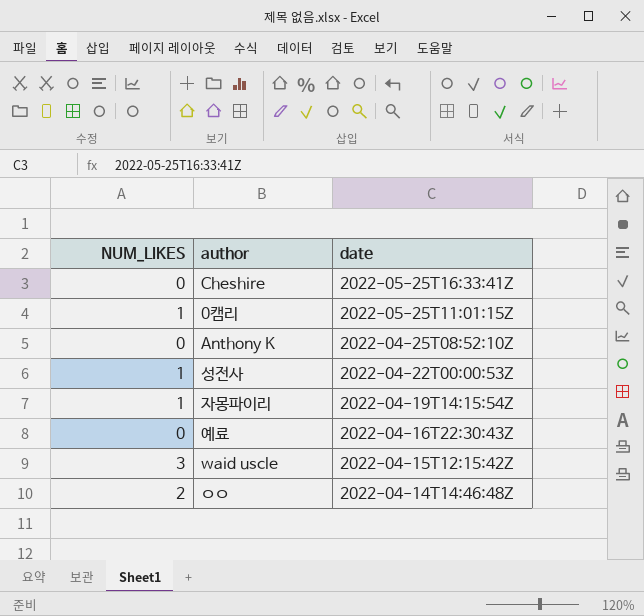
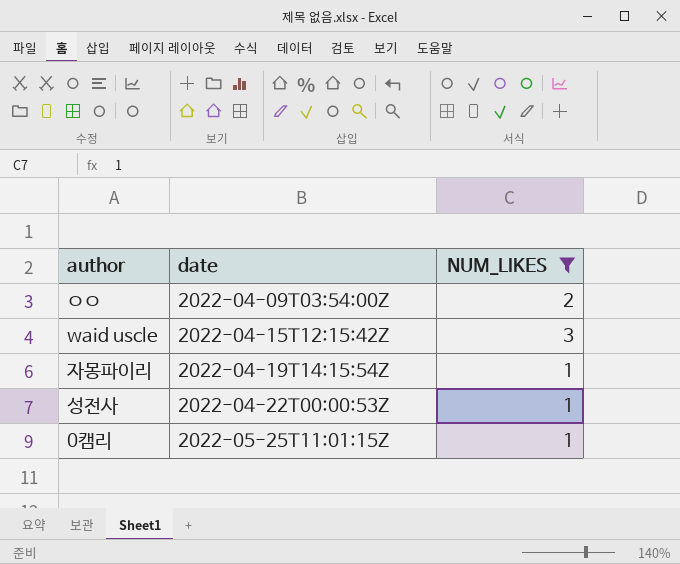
filter: none -> NUM_LIKES != 0
row order: date descending -> date ascending
column NUM_LIKES | position: 1 -> 3
ㅇㅇ | date: 2022-04-14T14:46:48Z -> 2022-04-09T03:54:00Z

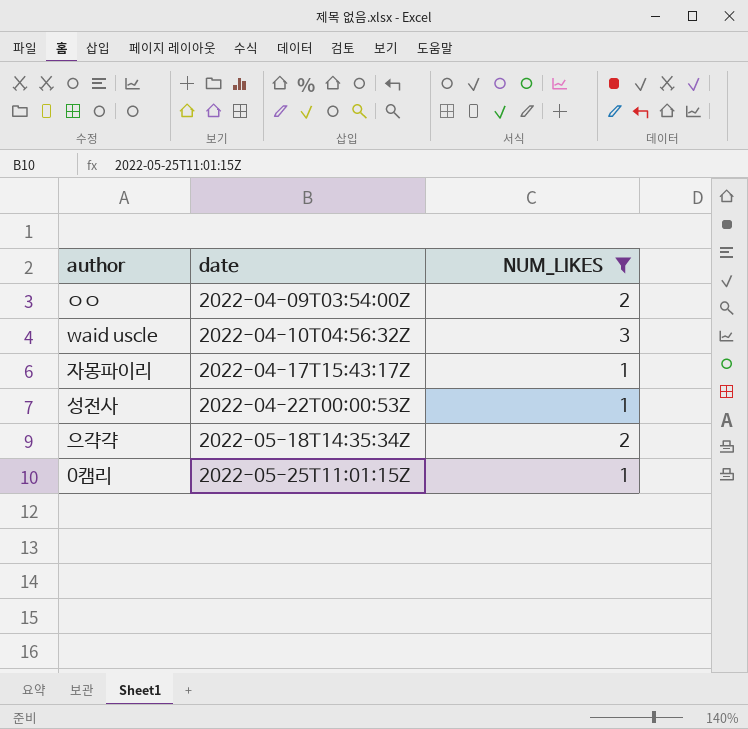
waid uscle | date: 2022-04-15T12:15:42Z -> 2022-04-10T04:56:32Z
자몽파이리 | date: 2022-04-19T14:15:54Z -> 2022-04-17T15:43:17Z
row 으갹갹: none -> 2022-05-18T14:35:34Z | 2

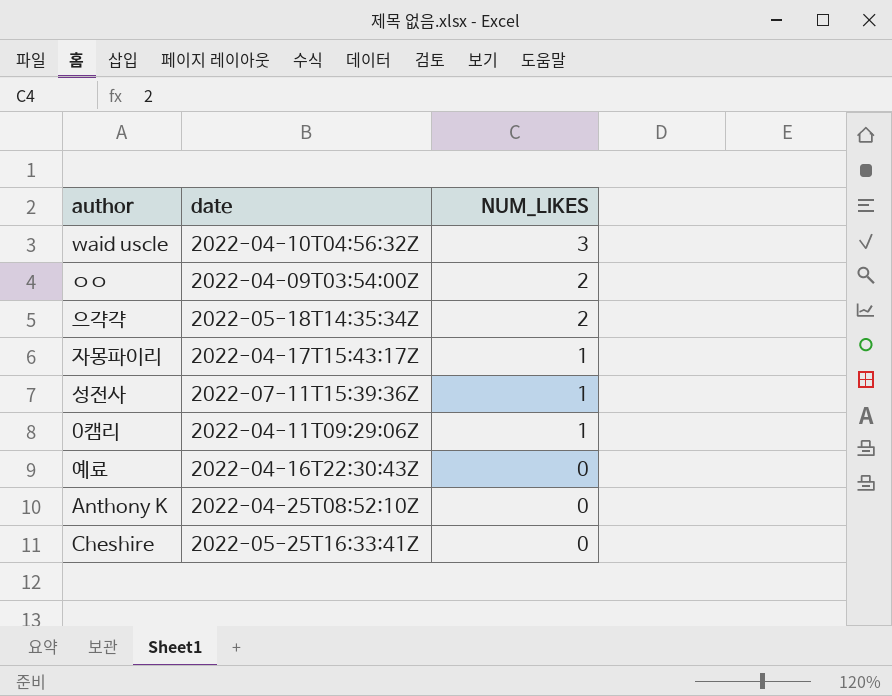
filter: NUM_LIKES != 0 -> none
row order: date ascending -> NUM_LIKES descending
성전사 | date: 2022-04-22T00:00:53Z -> 2022-07-11T15:39:36Z
0캠리 | date: 2022-05-25T11:01:15Z -> 2022-04-11T09:29:06Z

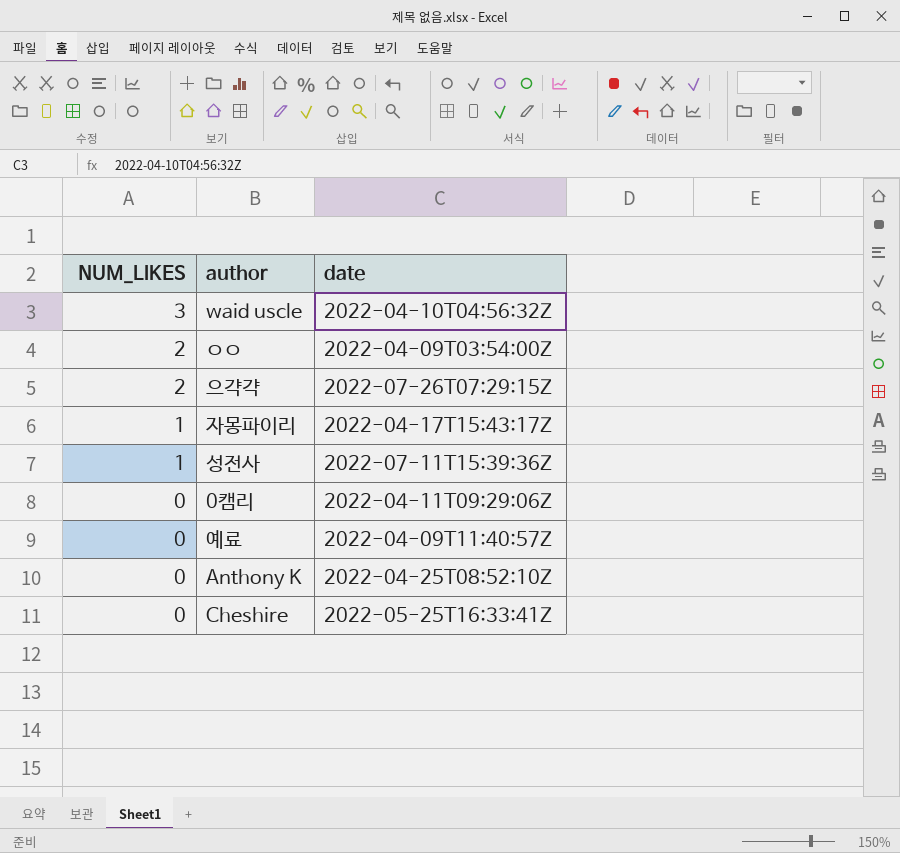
column NUM_LIKES | position: 3 -> 1
으갹갹 | date: 2022-05-18T14:35:34Z -> 2022-07-26T07:29:15Z
0캠리 | NUM_LIKES: 1 -> 0
예료 | date: 2022-04-16T22:30:43Z -> 2022-04-09T11:40:57Z

